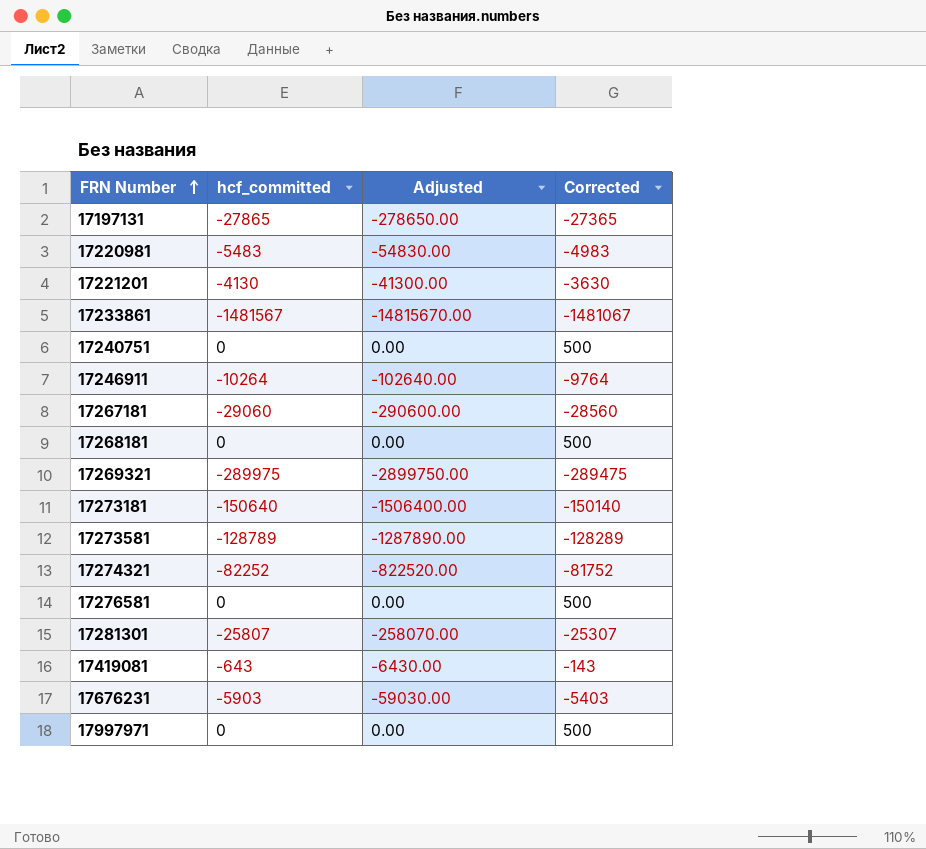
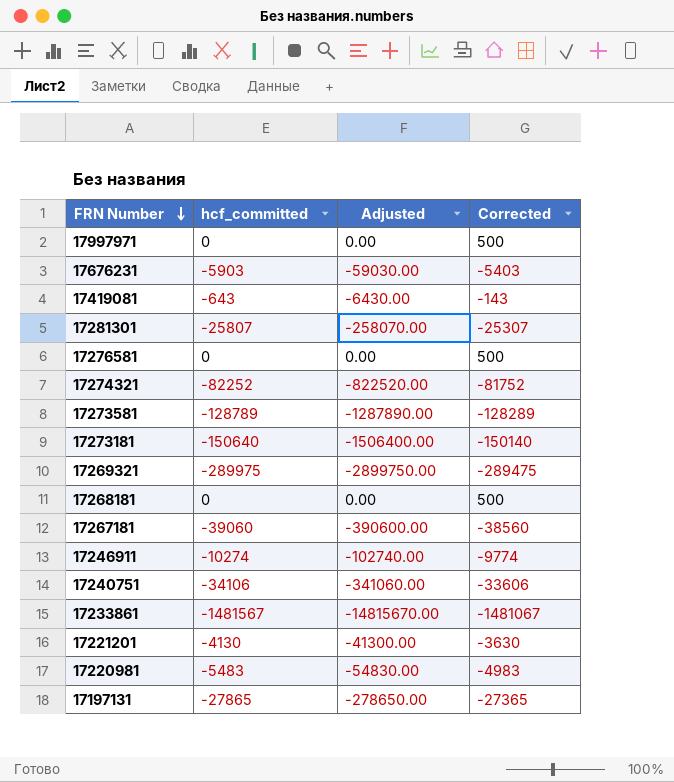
row order: FRN Number ascending -> FRN Number descending
17267181 | hcf_committed: -29060 -> -39060
17267181 | Adjusted: -290600.00 -> -390600.00
17267181 | Corrected: -28560 -> -38560
17246911 | hcf_committed: -10264 -> -10274
17246911 | Adjusted: -102640.00 -> -102740.00
17246911 | Corrected: -9764 -> -9774
17240751 | hcf_committed: 0 -> -34106
17240751 | Adjusted: 0.00 -> -341060.00
17240751 | Corrected: 500 -> -33606

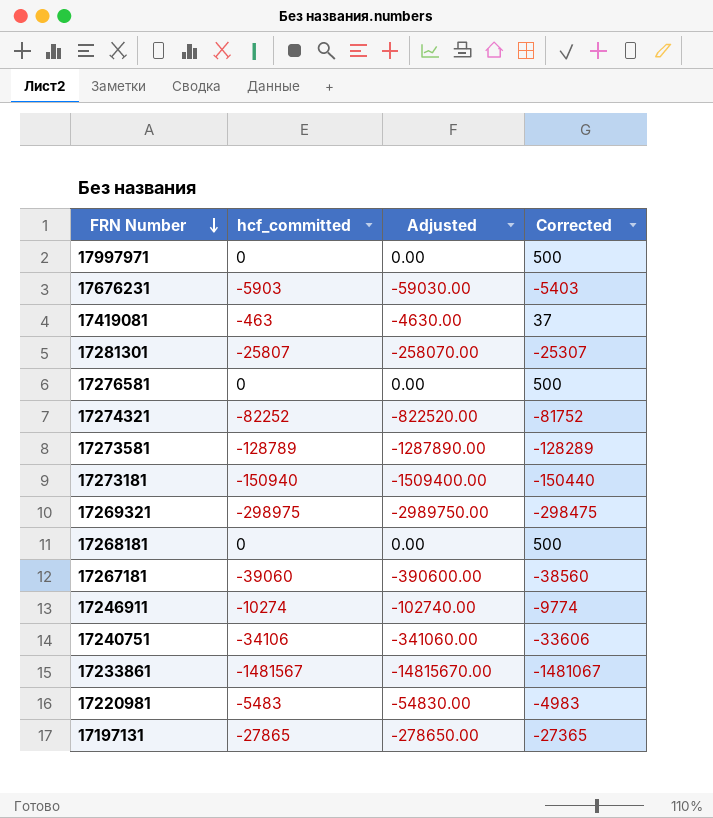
row 17221201: -4130 | -41300.00 | -3630 -> none
17419081 | hcf_committed: -643 -> -463
17419081 | Adjusted: -6430.00 -> -4630.00
17419081 | Corrected: -143 -> 37
17273181 | hcf_committed: -150640 -> -150940
17273181 | Adjusted: -1506400.00 -> -1509400.00
17273181 | Corrected: -150140 -> -150440
17269321 | hcf_committed: -289975 -> -298975
17269321 | Adjusted: -2899750.00 -> -2989750.00
17269321 | Corrected: -289475 -> -298475

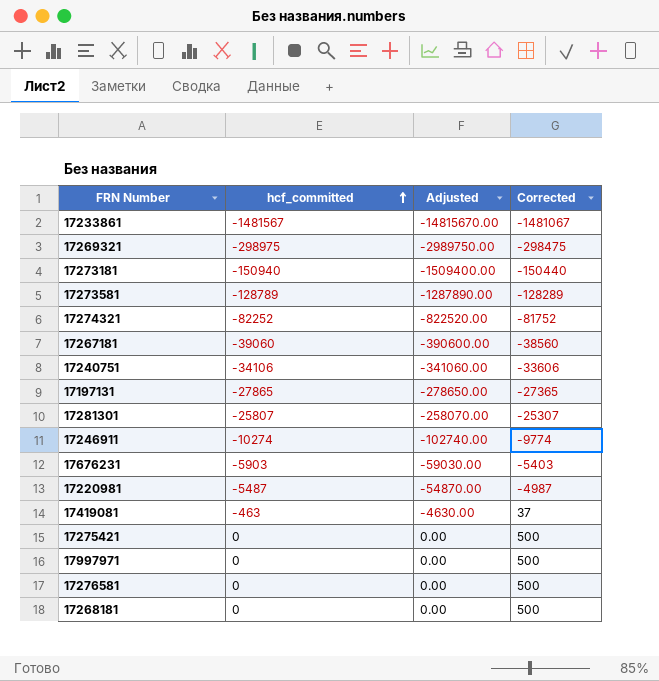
row order: FRN Number descending -> hcf_committed ascending
17220981 | hcf_committed: -5483 -> -5487
17220981 | Adjusted: -54830.00 -> -54870.00
17220981 | Corrected: -4983 -> -4987
row 17275421: none -> 0 | 0.00 | 500

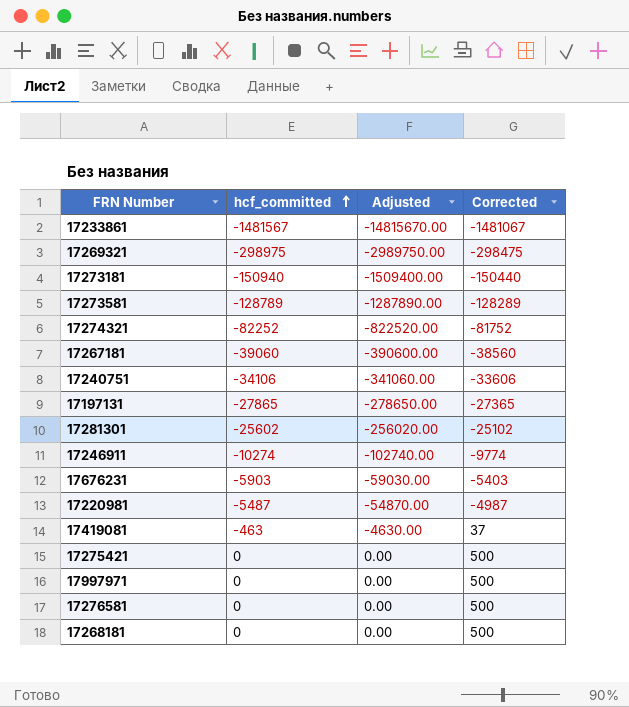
17281301 | hcf_committed: -25807 -> -25602
17281301 | Adjusted: -258070.00 -> -256020.00
17281301 | Corrected: -25307 -> -25102

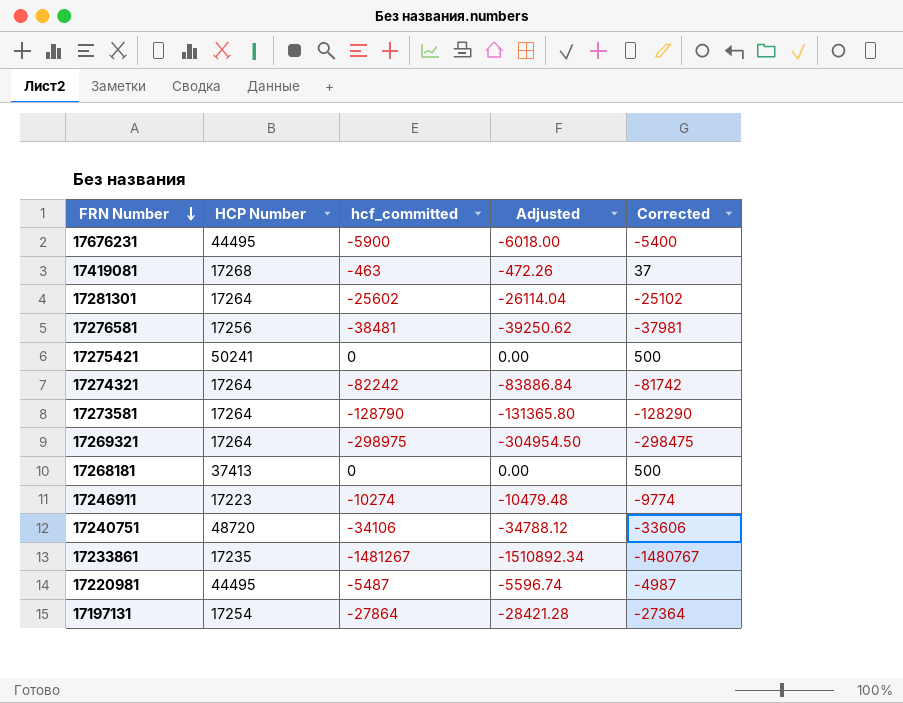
row order: hcf_committed ascending -> FRN Number descending
column HCP Number | position: none -> 2
column Adjusted | formula: [hcf_committed] * 10 -> [hcf_committed] * 1.02
row 17273181: -150940 | -1509400.00 | -150440 -> none
row 17267181: -39060 | -390600.00 | -38560 -> none
row 17997971: 0 | 0.00 | 500 -> none
17676231 | hcf_committed: -5903 -> -5900
17676231 | Corrected: -5403 -> -5400
17276581 | hcf_committed: 0 -> -38481
17276581 | Corrected: 500 -> -37981
17274321 | hcf_committed: -82252 -> -82242
17274321 | Corrected: -81752 -> -81742
17273581 | hcf_committed: -128789 -> -128790
17273581 | Corrected: -128289 -> -128290
17233861 | hcf_committed: -1481567 -> -1481267
17233861 | Corrected: -1481067 -> -1480767
17197131 | hcf_committed: -27865 -> -27864
17197131 | Corrected: -27365 -> -27364

